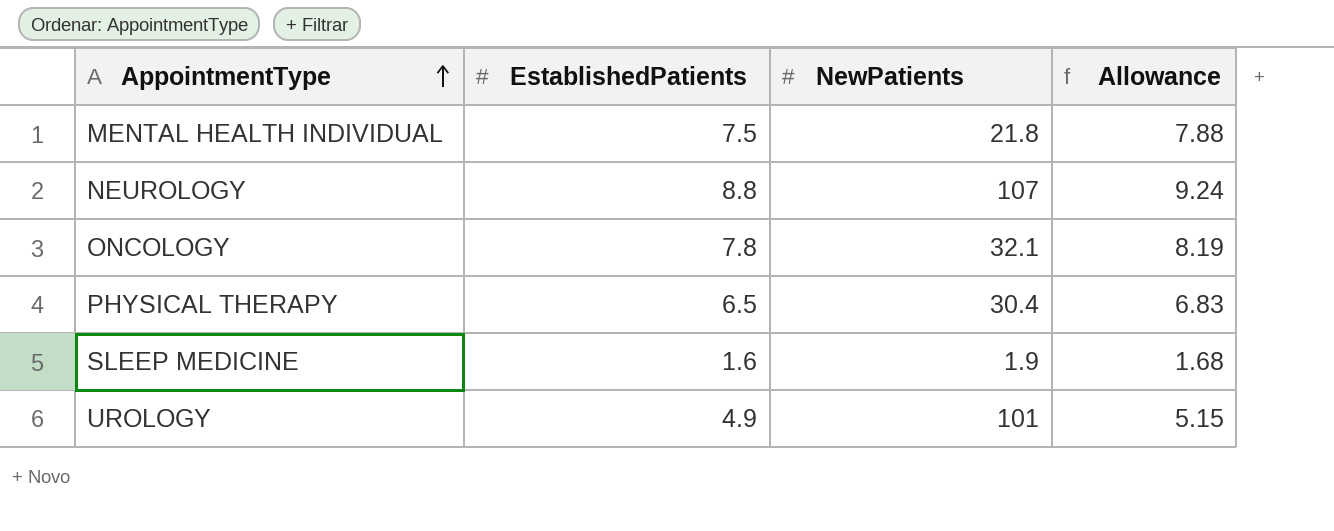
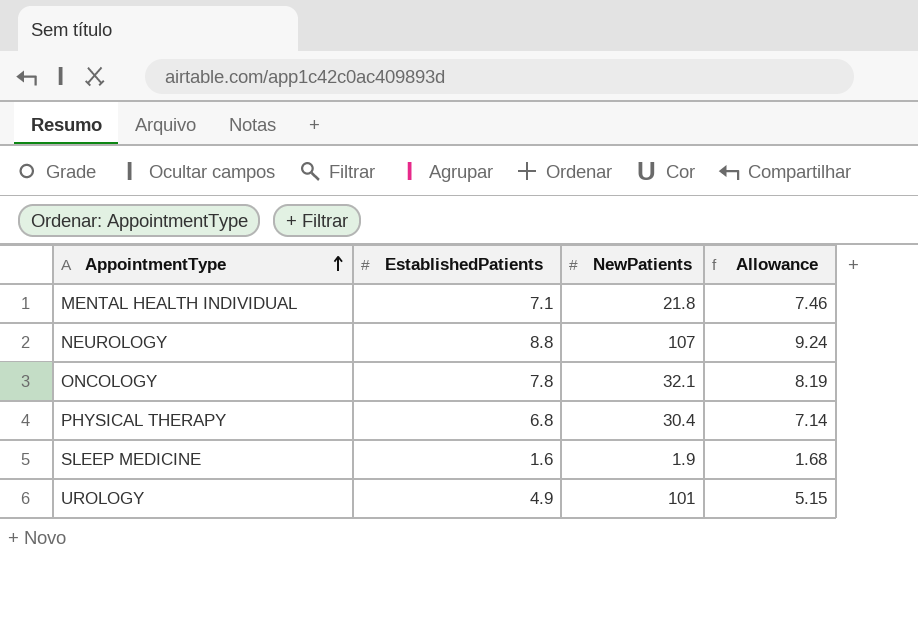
MENTAL HEALTH INDIVIDUAL | EstablishedPatients: 7.5 -> 7.1
MENTAL HEALTH INDIVIDUAL | Allowance: 7.88 -> 7.46
PHYSICAL THERAPY | EstablishedPatients: 6.5 -> 6.8
PHYSICAL THERAPY | Allowance: 6.83 -> 7.14

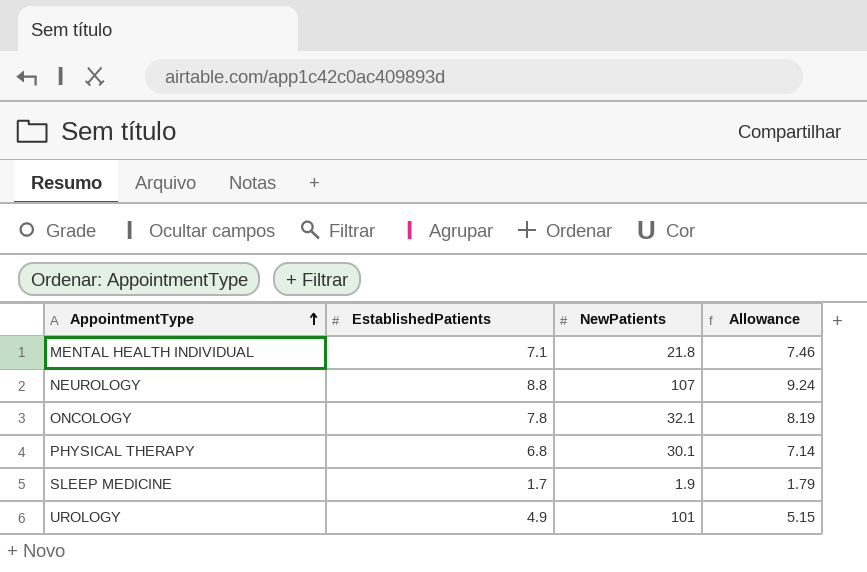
PHYSICAL THERAPY | NewPatients: 30.4 -> 30.1
SLEEP MEDICINE | EstablishedPatients: 1.6 -> 1.7
SLEEP MEDICINE | Allowance: 1.68 -> 1.79

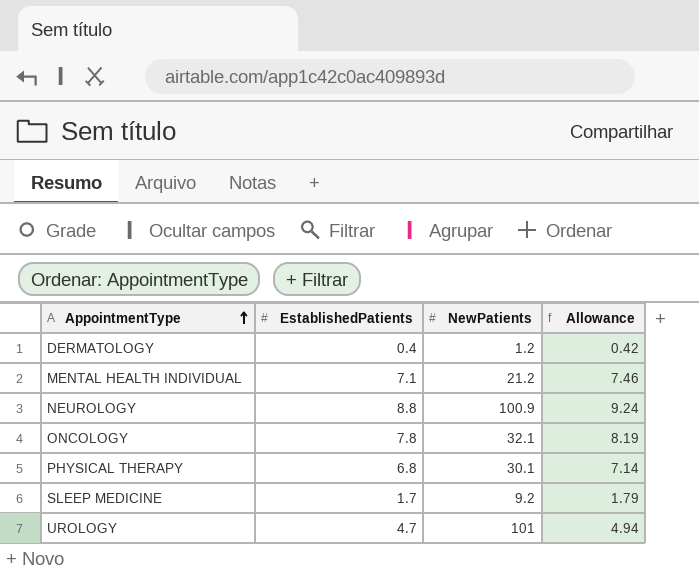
row DERMATOLOGY: none -> 0.4 | 1.2 | 0.42
MENTAL HEALTH INDIVIDUAL | NewPatients: 21.8 -> 21.2
NEUROLOGY | NewPatients: 107 -> 100.9
SLEEP MEDICINE | NewPatients: 1.9 -> 9.2
UROLOGY | EstablishedPatients: 4.9 -> 4.7
UROLOGY | Allowance: 5.15 -> 4.94

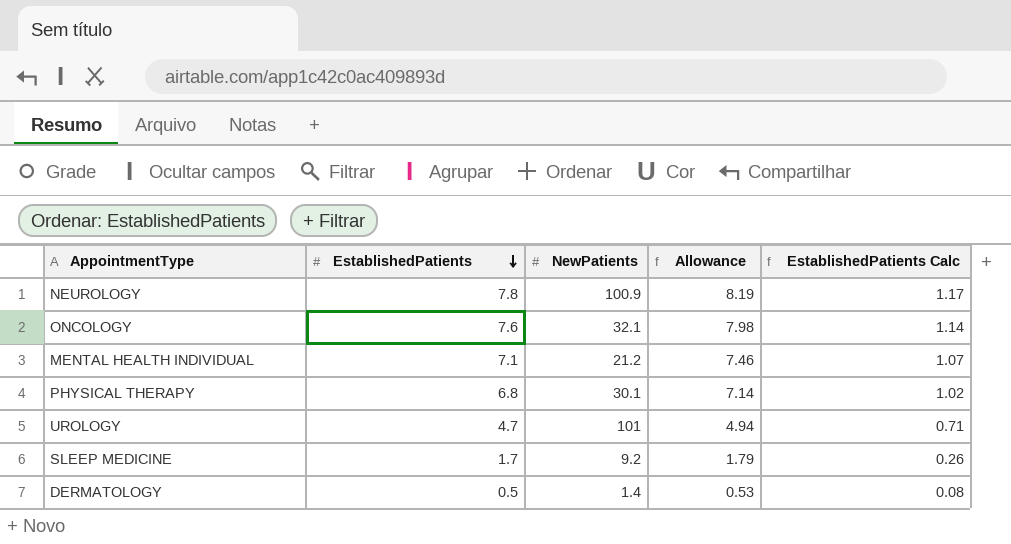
row order: AppointmentType ascending -> EstablishedPatients descending
column EstablishedPatients Calc | formula: none -> [EstablishedPatients] * 0.15
NEUROLOGY | EstablishedPatients: 8.8 -> 7.8
NEUROLOGY | Allowance: 9.24 -> 8.19
ONCOLOGY | EstablishedPatients: 7.8 -> 7.6
ONCOLOGY | Allowance: 8.19 -> 7.98
DERMATOLOGY | EstablishedPatients: 0.4 -> 0.5
DERMATOLOGY | NewPatients: 1.2 -> 1.4
DERMATOLOGY | Allowance: 0.42 -> 0.53

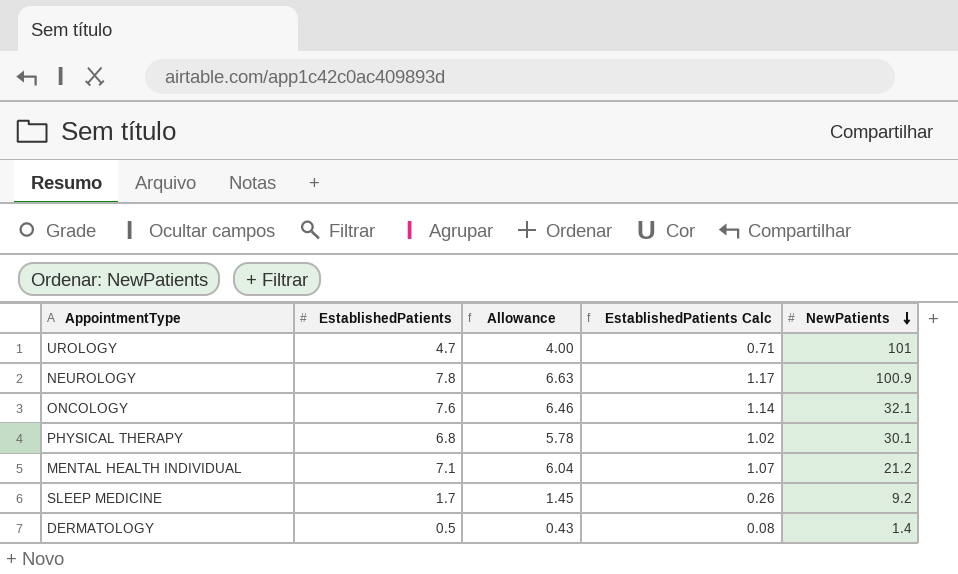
row order: EstablishedPatients descending -> NewPatients descending
column Allowance | formula: [EstablishedPatients] * 1.05 -> [EstablishedPatients] * 0.85
column NewPatients | position: 3 -> 5

